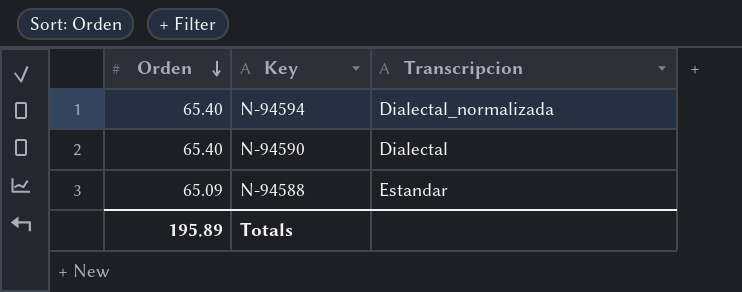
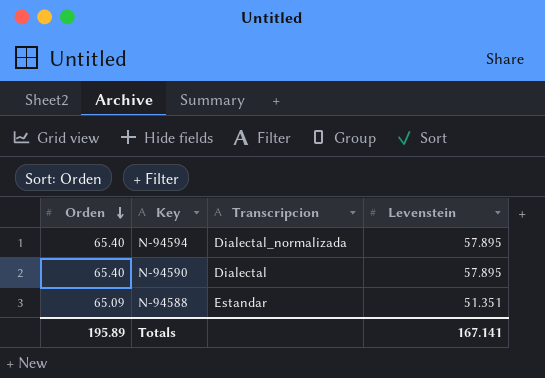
column Levenstein | position: none -> 4

